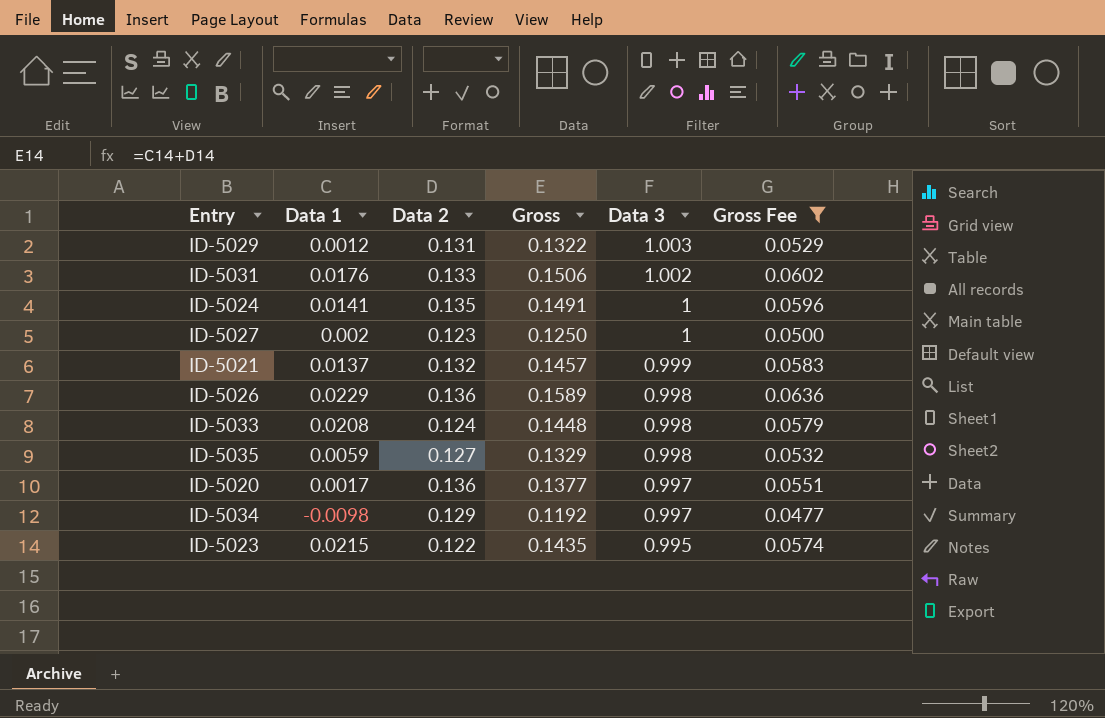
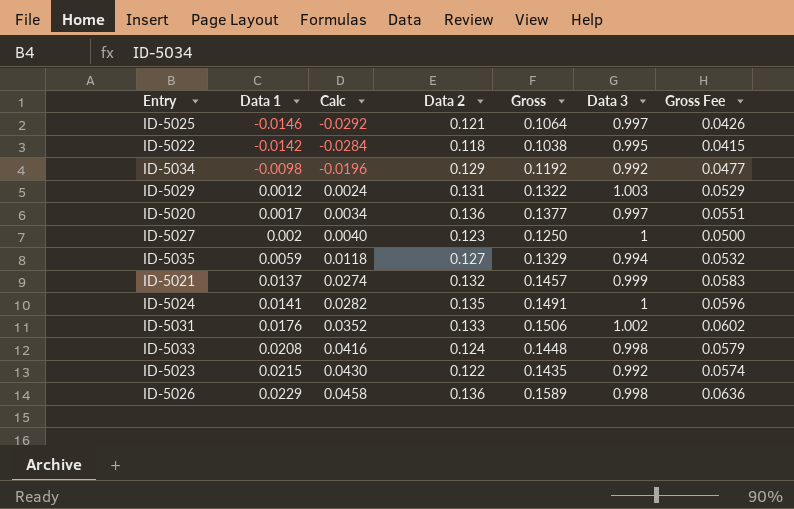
filter: Gross Fee >= 0.0477 -> none
row order: Data 3 descending -> Data 1 ascending
column Calc | formula: none -> [Data 1] * 2
ID-5034 | Data 3: 0.997 -> 0.992
ID-5035 | Data 3: 0.998 -> 0.994
ID-5023 | Data 3: 0.995 -> 0.992

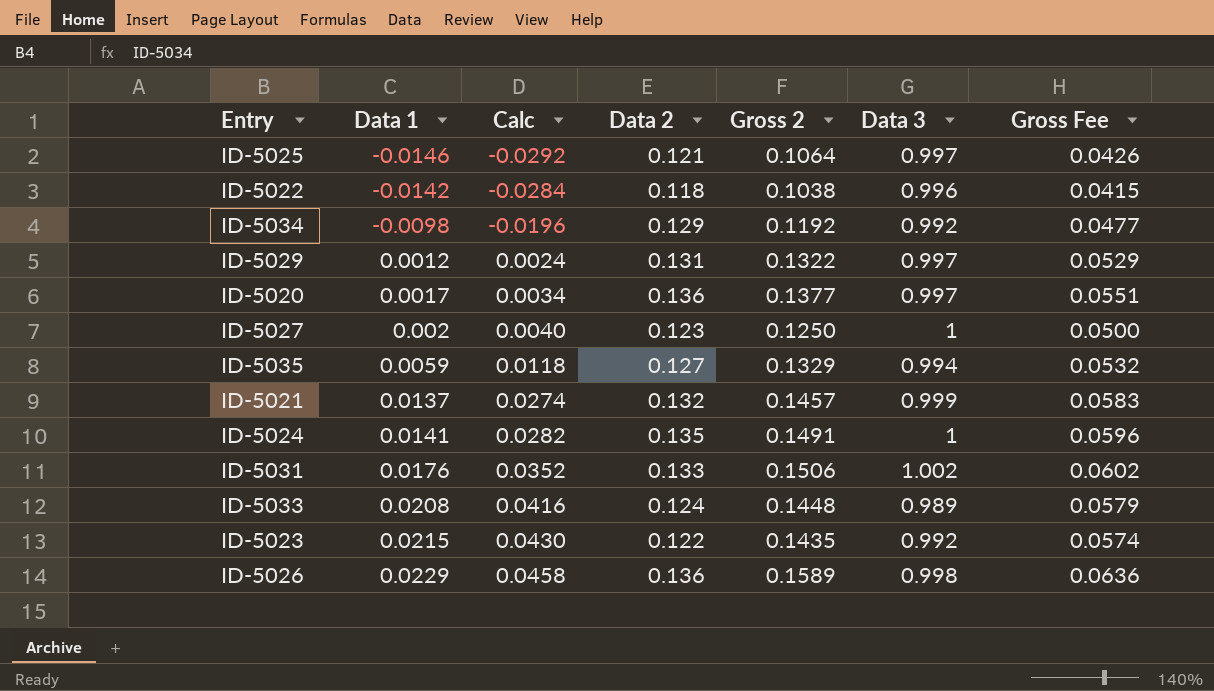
column name: Gross -> Gross 2
ID-5022 | Data 3: 0.995 -> 0.996
ID-5029 | Data 3: 1.003 -> 0.997
ID-5033 | Data 3: 0.998 -> 0.989

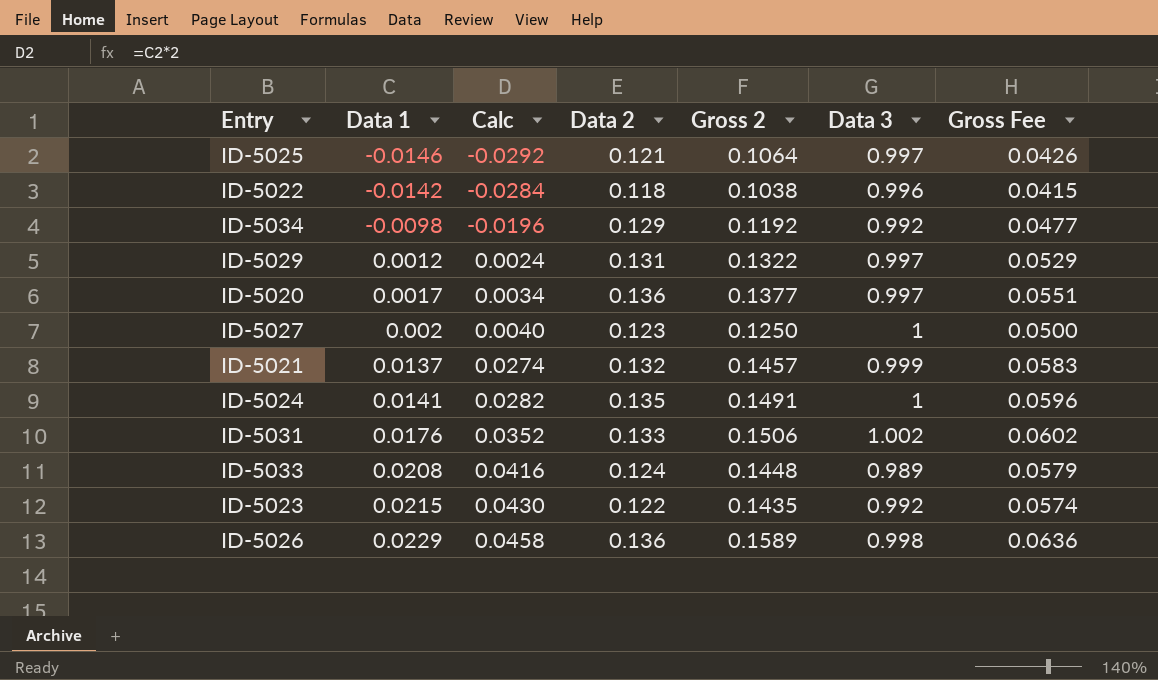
row ID-5035: 0.0059 | 0.0118 | 0.127 | 0.1329 | 0.994 | 0.0532 -> none

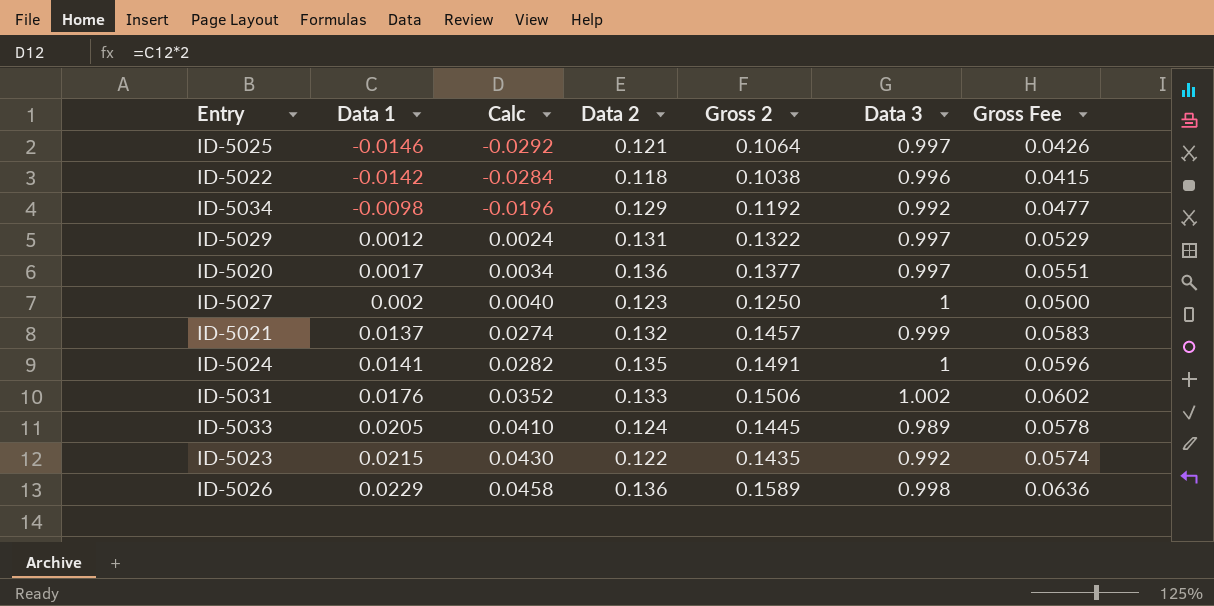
ID-5033 | Data 1: 0.0208 -> 0.0205
ID-5033 | Calc: 0.0416 -> 0.0410
ID-5033 | Gross 2: 0.1448 -> 0.1445
ID-5033 | Gross Fee: 0.0579 -> 0.0578

